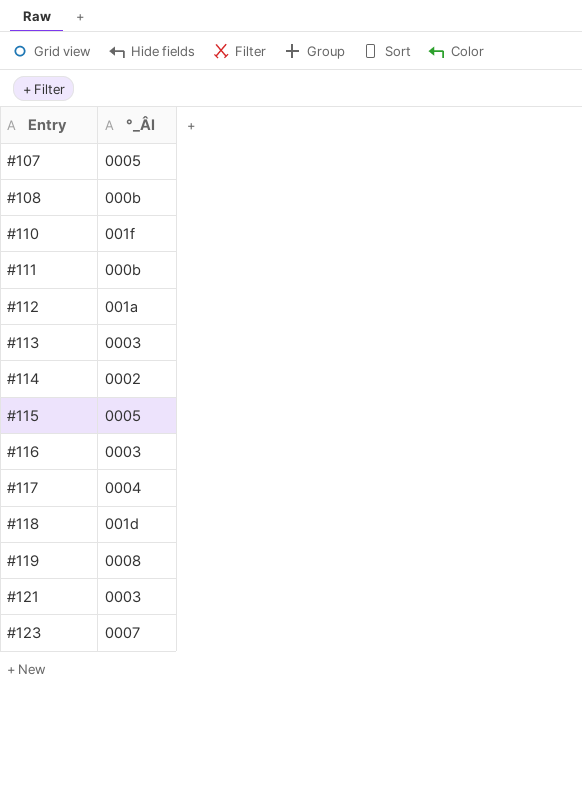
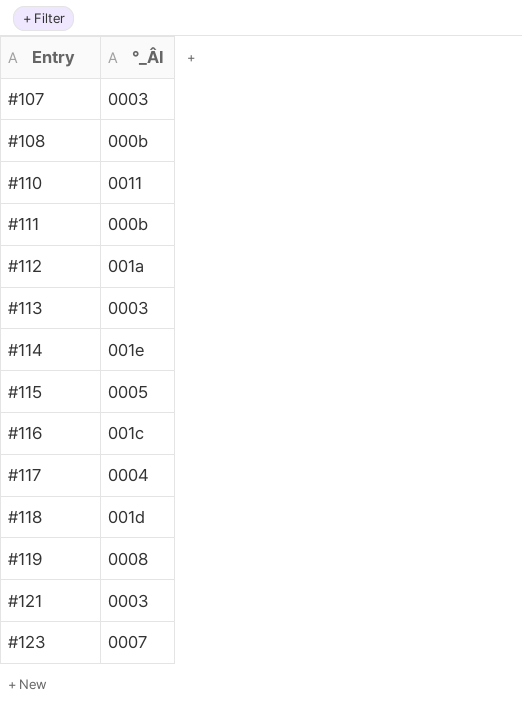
#107 | °_ÂI: 0005 -> 0003
#110 | °_ÂI: 001f -> 0011
#114 | °_ÂI: 0002 -> 001e
#116 | °_ÂI: 0003 -> 001c

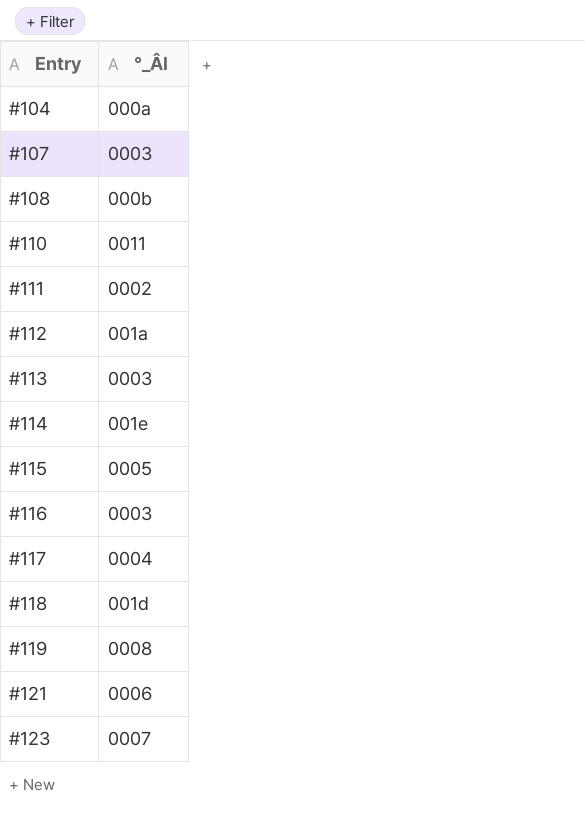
row #104: none -> 000a
#111 | °_ÂI: 000b -> 0002
#116 | °_ÂI: 001c -> 0003
#121 | °_ÂI: 0003 -> 0006

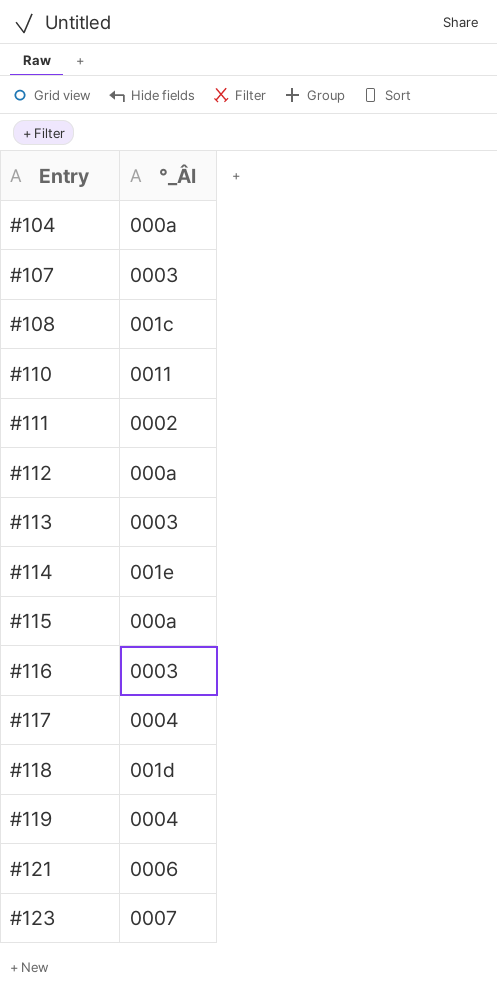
#108 | °_ÂI: 000b -> 001c
#112 | °_ÂI: 001a -> 000a
#115 | °_ÂI: 0005 -> 000a
#119 | °_ÂI: 0008 -> 0004

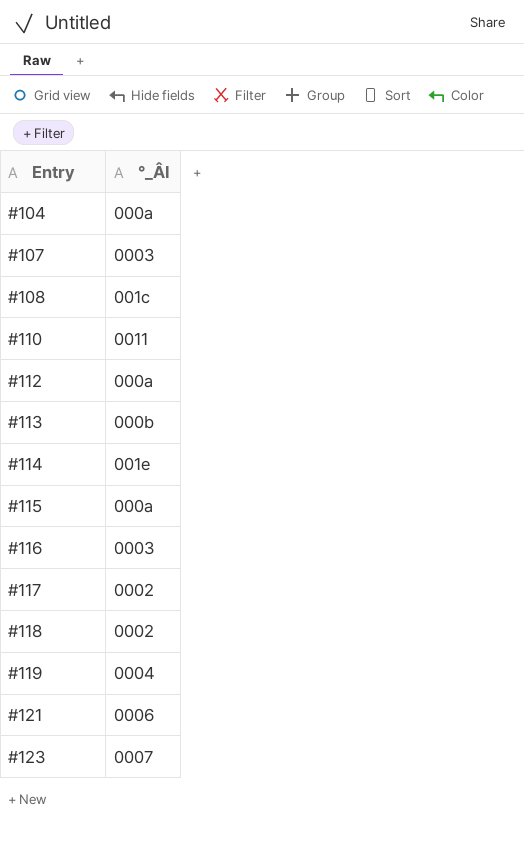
row #111: 0002 -> none
#113 | °_ÂI: 0003 -> 000b
#117 | °_ÂI: 0004 -> 0002
#118 | °_ÂI: 001d -> 0002

